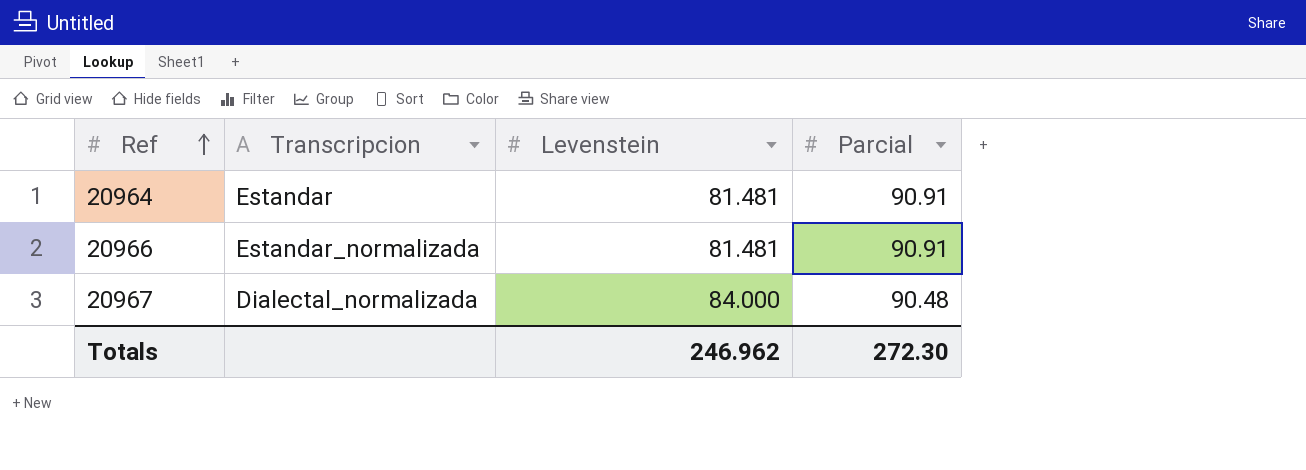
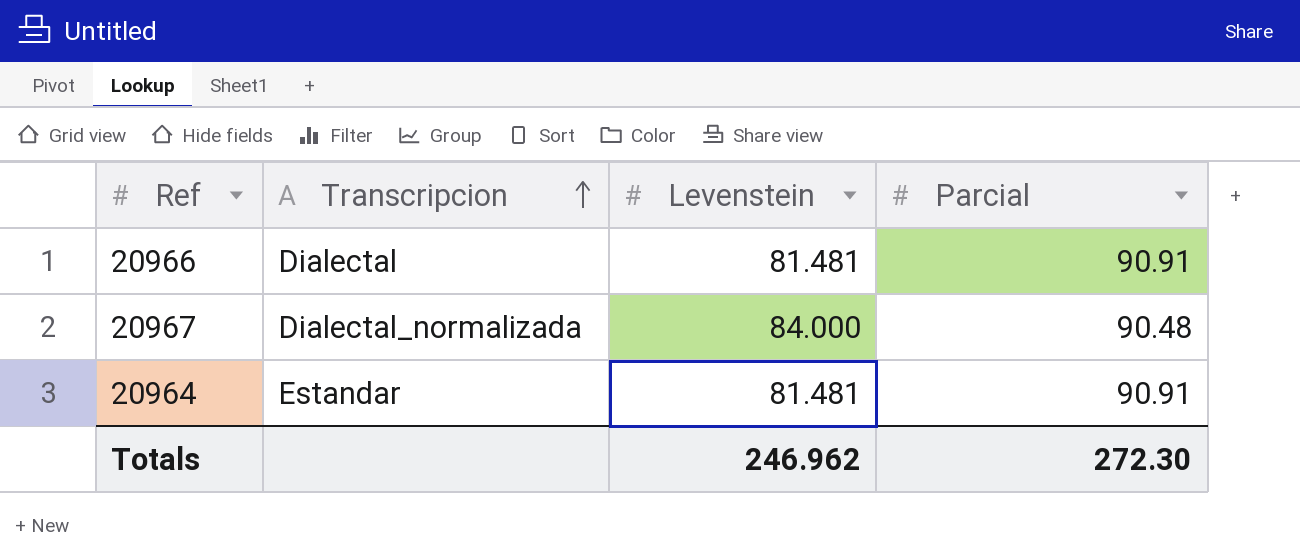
row order: Ref ascending -> Transcripcion ascending
20966 | Transcripcion: Estandar_normalizada -> Dialectal

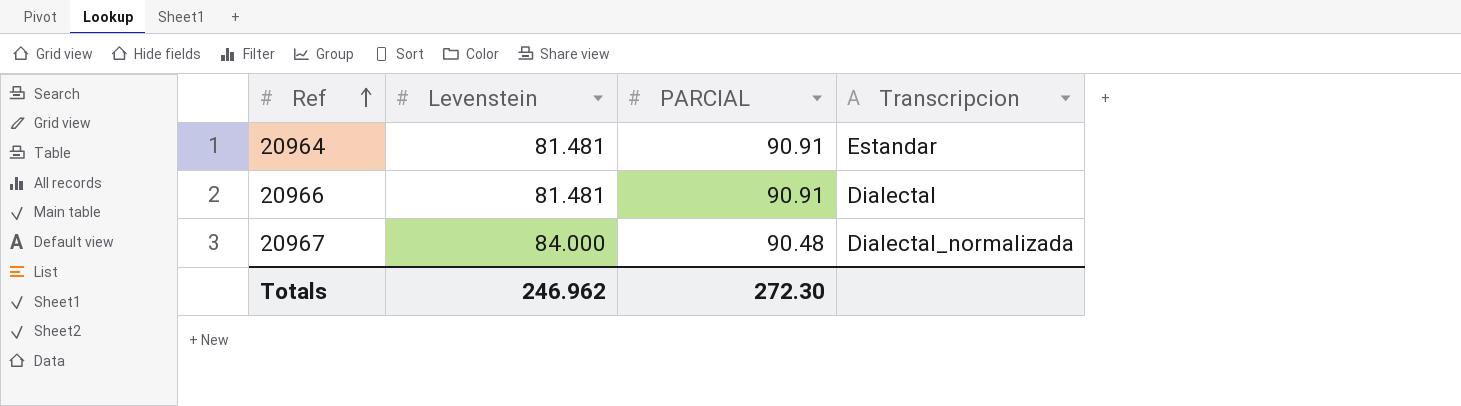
row order: Transcripcion ascending -> Ref ascending
column name: Parcial -> PARCIAL
column Transcripcion | position: 2 -> 4

